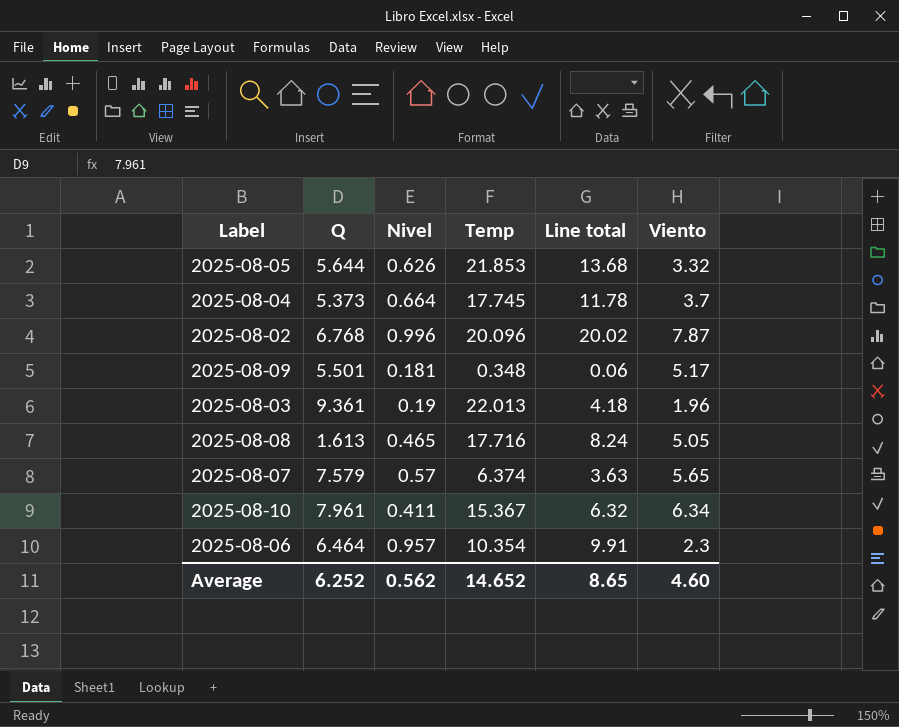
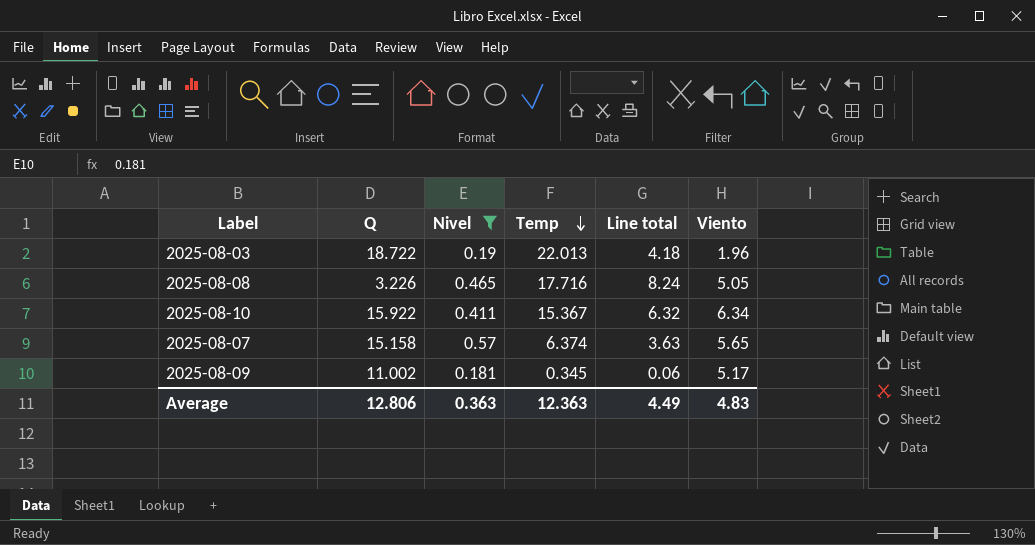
filter: none -> Nivel <= 0.57
row order: none -> Temp descending
2025-08-03 | Q: 9.361 -> 18.722
2025-08-08 | Q: 1.613 -> 3.226
2025-08-10 | Q: 7.961 -> 15.922
2025-08-07 | Q: 7.579 -> 15.158
2025-08-09 | Q: 5.501 -> 11.002
2025-08-09 | Temp: 0.348 -> 0.345
Average | Q: 6.252 -> 12.806
Average | Nivel: 0.562 -> 0.363
Average | Temp: 14.652 -> 12.363
Average | Line total: 8.65 -> 4.49
Average | Viento: 4.60 -> 4.83

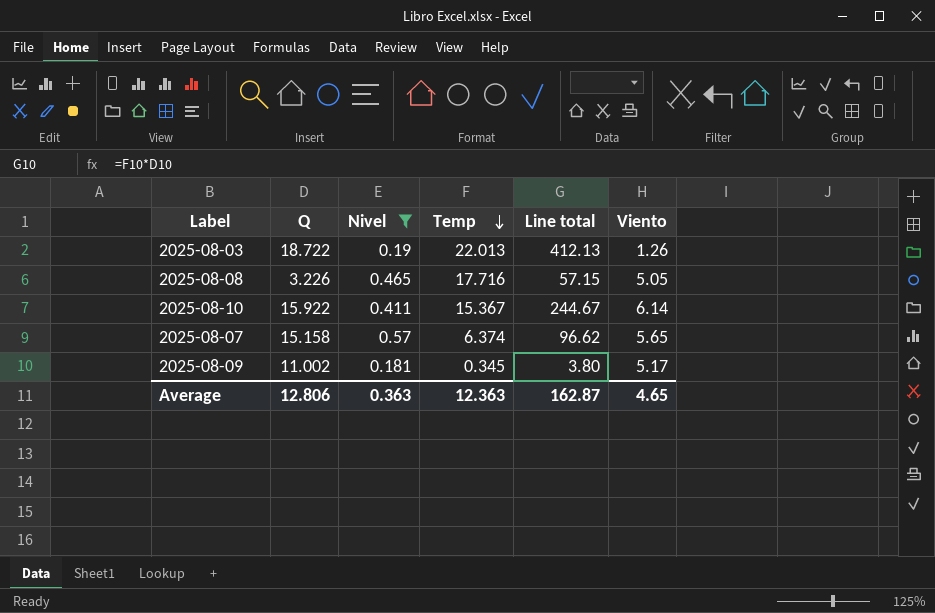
column Line total | formula: [Nivel] * [Temp] -> [Q] * [Temp]
2025-08-03 | Viento: 1.96 -> 1.26
2025-08-10 | Viento: 6.34 -> 6.14
Average | Line total: 4.49 -> 162.87
Average | Viento: 4.83 -> 4.65

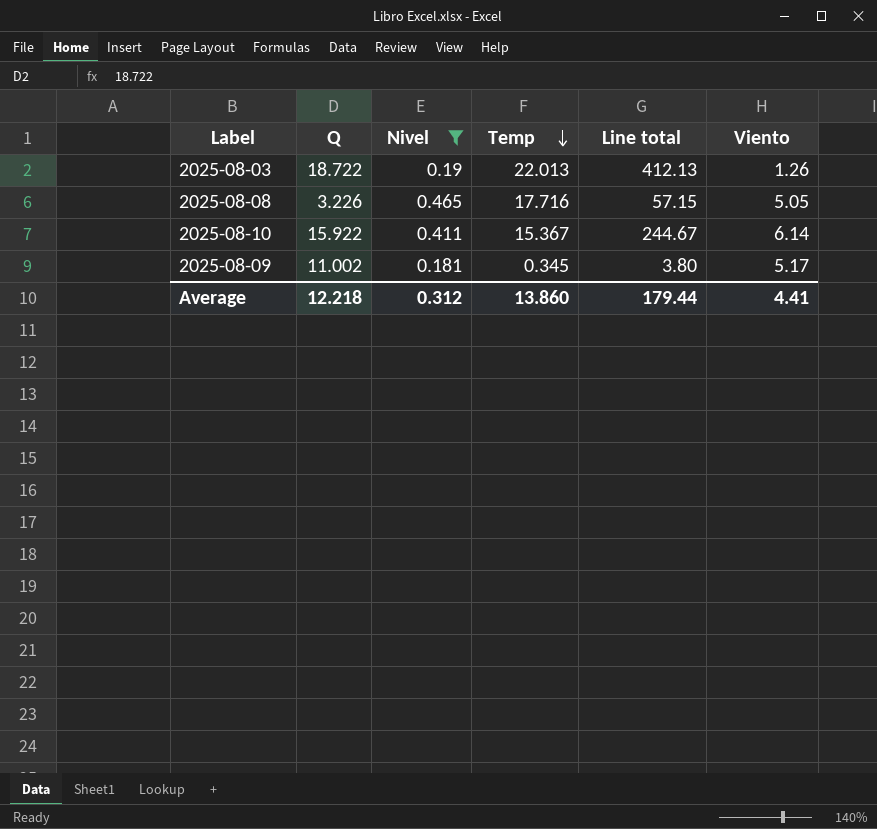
row 2025-08-07: 15.158 | 0.57 | 6.374 | 96.62 | 5.65 -> none
Average | Q: 12.806 -> 12.218
Average | Nivel: 0.363 -> 0.312
Average | Temp: 12.363 -> 13.860
Average | Line total: 162.87 -> 179.44
Average | Viento: 4.65 -> 4.41

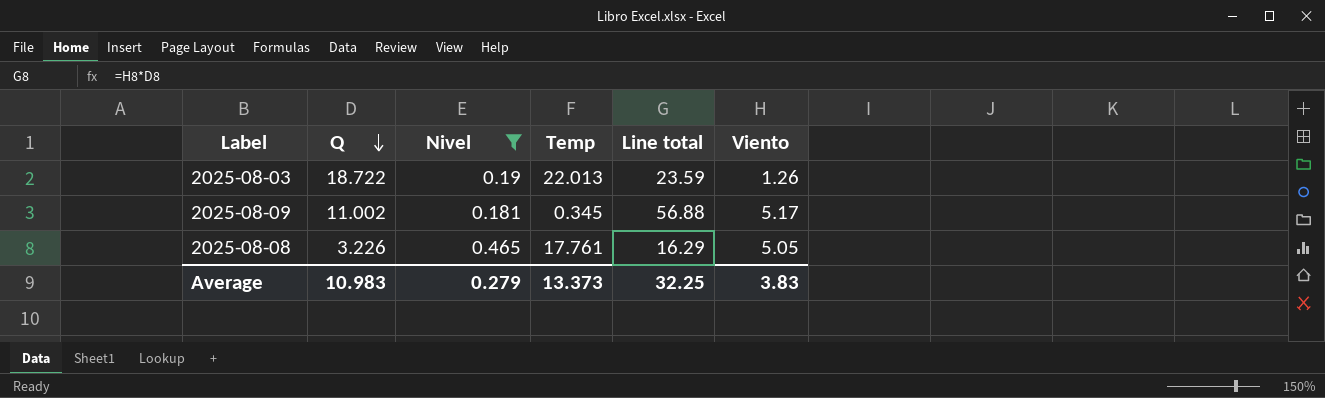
row order: Temp descending -> Q descending
column Line total | formula: [Q] * [Temp] -> [Q] * [Viento]
row 2025-08-10: 15.922 | 0.411 | 15.367 | 244.67 | 6.14 -> none
2025-08-08 | Temp: 17.716 -> 17.761
Average | Q: 12.218 -> 10.983
Average | Nivel: 0.312 -> 0.279
Average | Temp: 13.860 -> 13.373
Average | Line total: 179.44 -> 32.25
Average | Viento: 4.41 -> 3.83

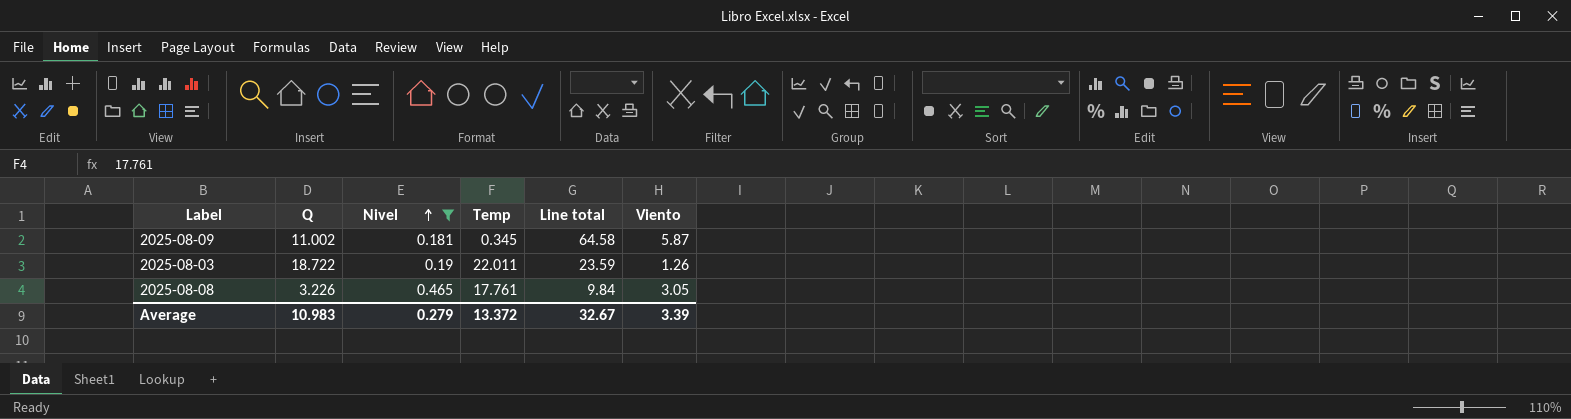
row order: Q descending -> Nivel ascending
2025-08-09 | Line total: 56.88 -> 64.58
2025-08-09 | Viento: 5.17 -> 5.87
2025-08-03 | Temp: 22.013 -> 22.011
2025-08-08 | Line total: 16.29 -> 9.84
2025-08-08 | Viento: 5.05 -> 3.05
Average | Temp: 13.373 -> 13.372
Average | Line total: 32.25 -> 32.67
Average | Viento: 3.83 -> 3.39

